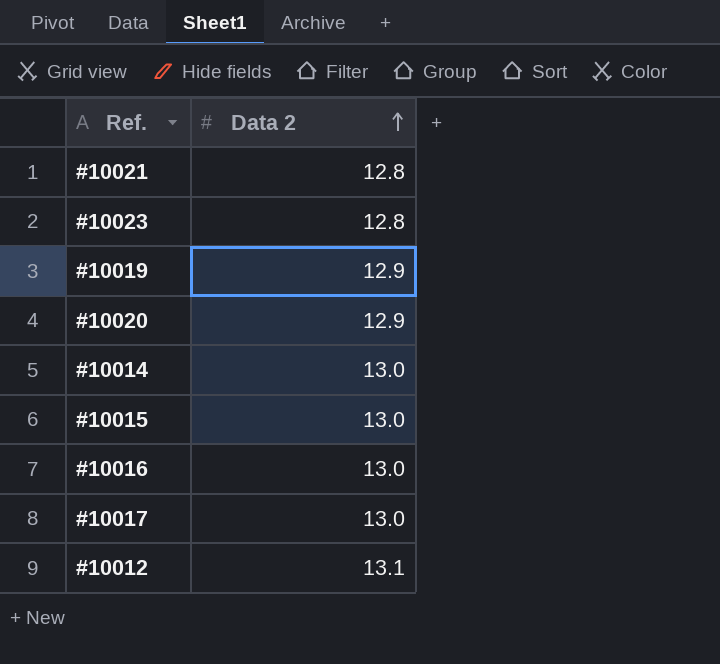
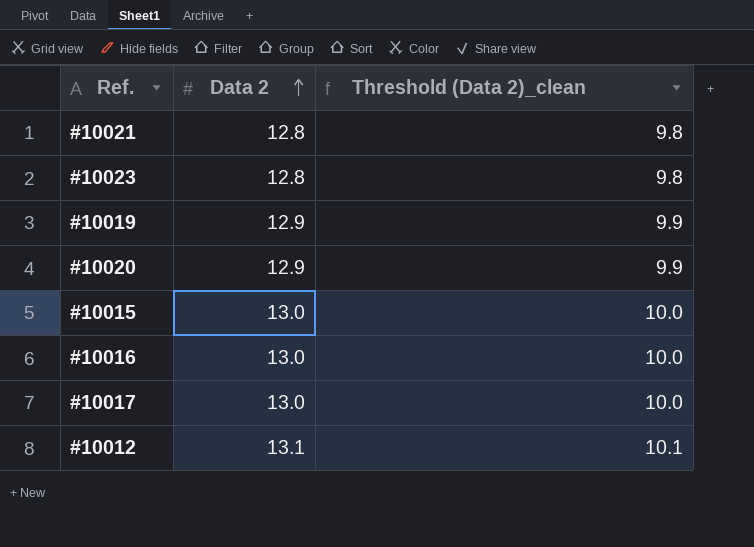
column Threshold (Data 2)_clean | formula: none -> [Data 2] - 3
row #10014: 13.0 -> none

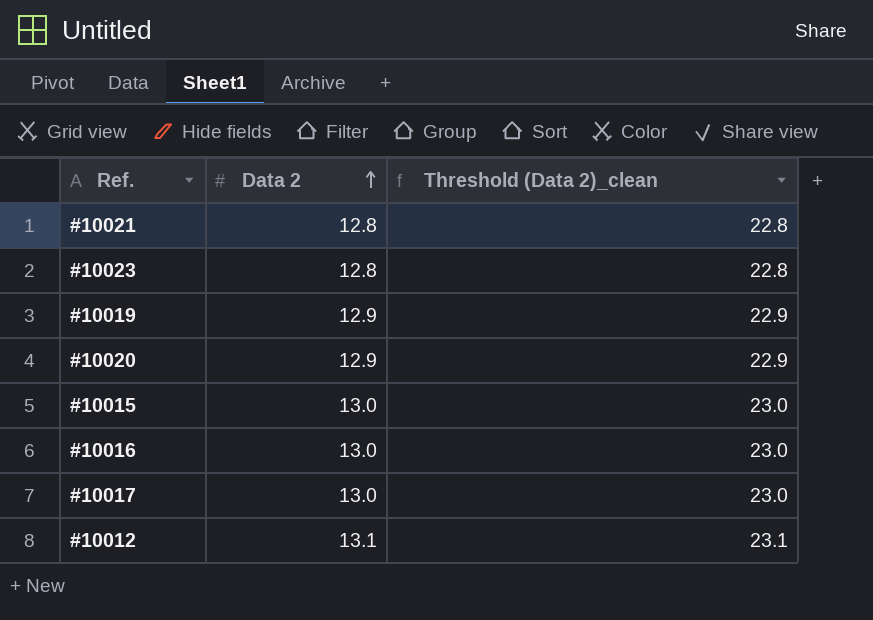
column Threshold (Data 2)_clean | formula: [Data 2] - 3 -> [Data 2] + 10

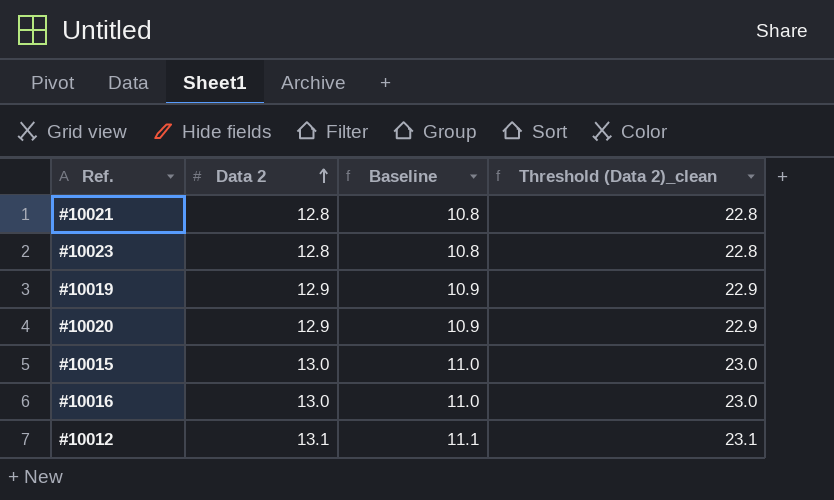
column Baseline | formula: none -> [Data 2] - 2
row #10017: 13.0 | 23.0 -> none

